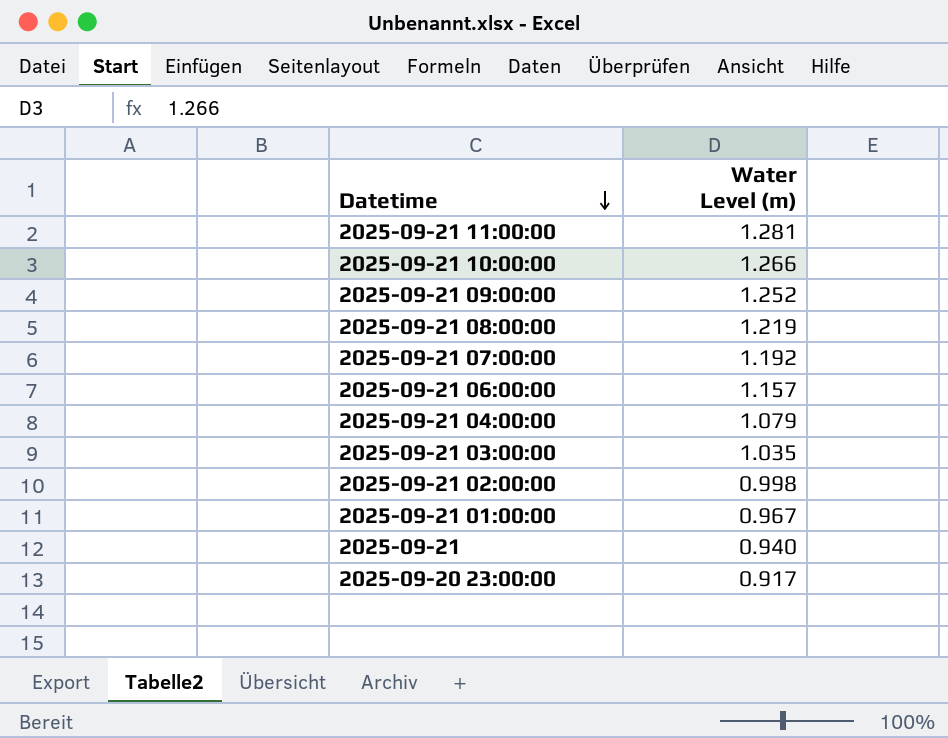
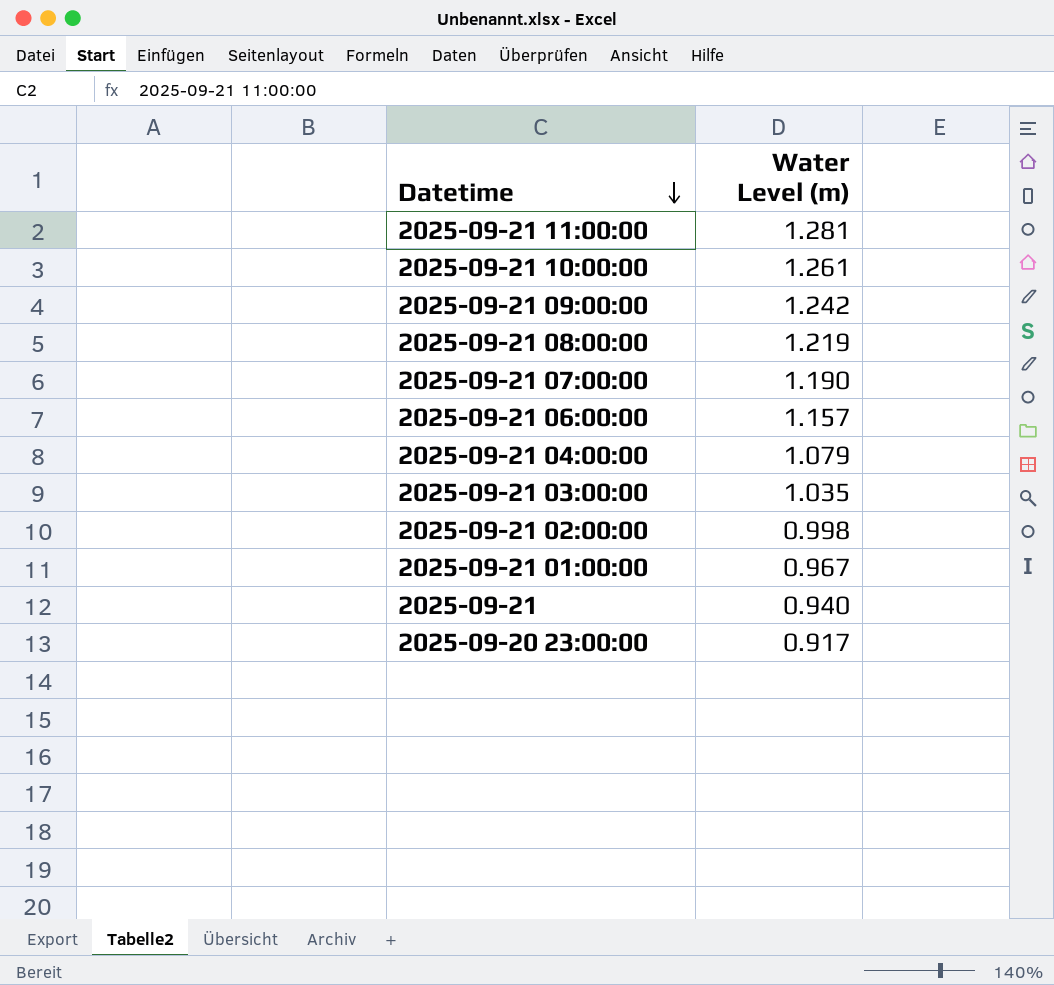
2025-09-21 10:00:00 | Water Level (m): 1.266 -> 1.261
2025-09-21 09:00:00 | Water Level (m): 1.252 -> 1.242
2025-09-21 07:00:00 | Water Level (m): 1.192 -> 1.190

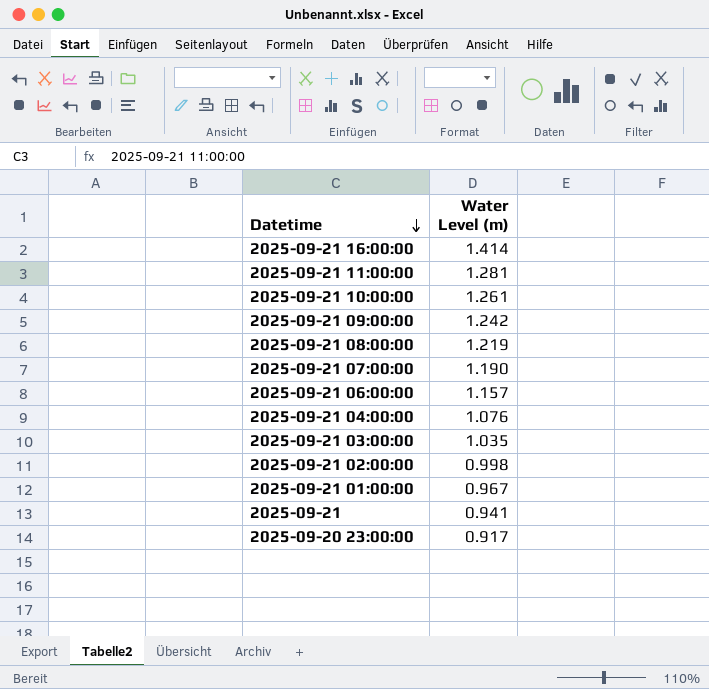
row 2025-09-21 16:00:00: none -> 1.414
2025-09-21 04:00:00 | Water Level (m): 1.079 -> 1.076
2025-09-21 | Water Level (m): 0.940 -> 0.941

